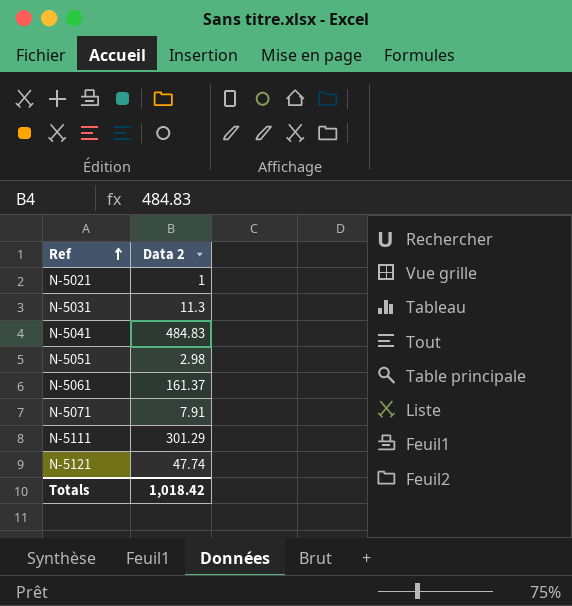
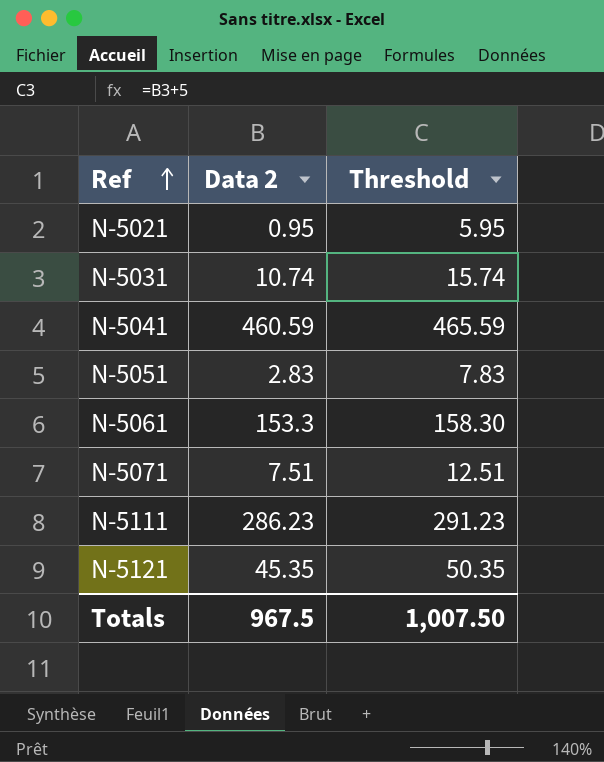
column Threshold | formula: none -> [Data 2] + 5
N-5021 | Data 2: 1 -> 0.95
N-5031 | Data 2: 11.3 -> 10.74
N-5041 | Data 2: 484.83 -> 460.59
N-5051 | Data 2: 2.98 -> 2.83
N-5061 | Data 2: 161.37 -> 153.3
N-5071 | Data 2: 7.91 -> 7.51
N-5111 | Data 2: 301.29 -> 286.23
N-5121 | Data 2: 47.74 -> 45.35
Totals | Data 2: 1,018.42 -> 967.5

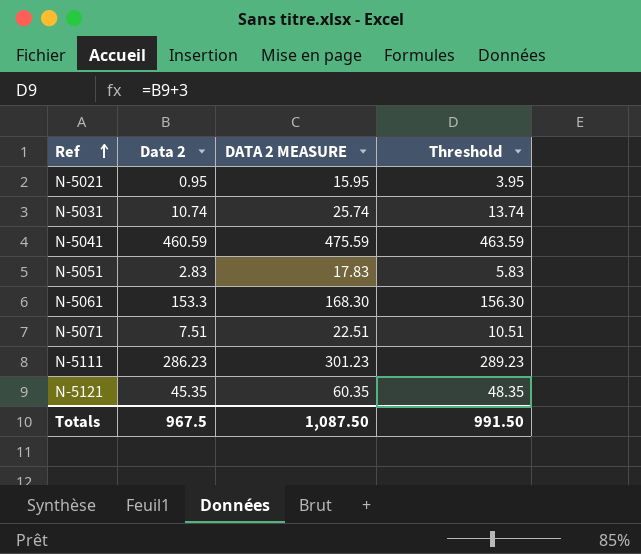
column DATA 2 MEASURE | formula: none -> [Data 2] + 15
column Threshold | formula: [Data 2] + 5 -> [Data 2] + 3
Totals | Threshold: 1,007.50 -> 991.50

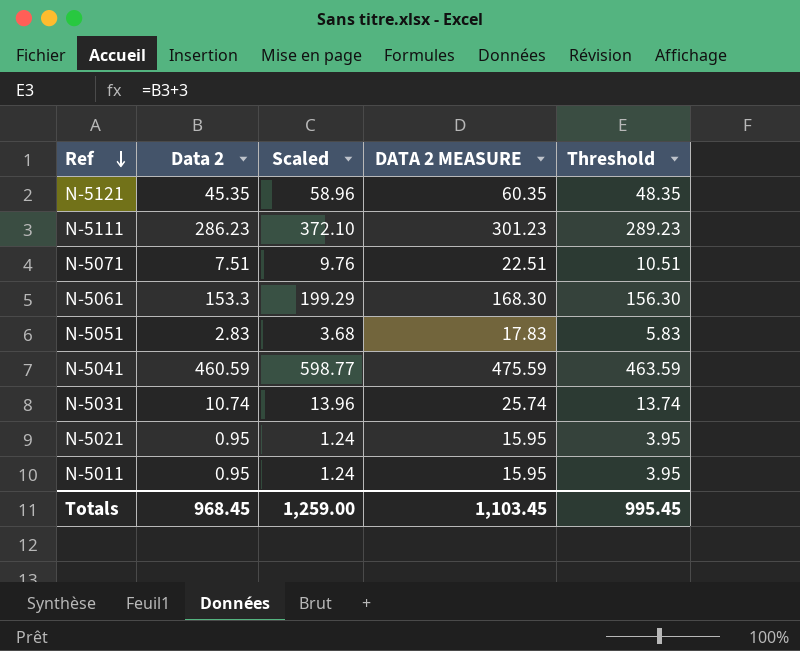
row order: Ref ascending -> Ref descending
column Scaled | formula: none -> [Data 2] * 1.3
row N-5011: none -> 0.95 | 1.24 | 15.95 | 3.95
Totals | Data 2: 967.5 -> 968.45
Totals | DATA 2 MEASURE: 1,087.50 -> 1,103.45
Totals | Threshold: 991.50 -> 995.45

